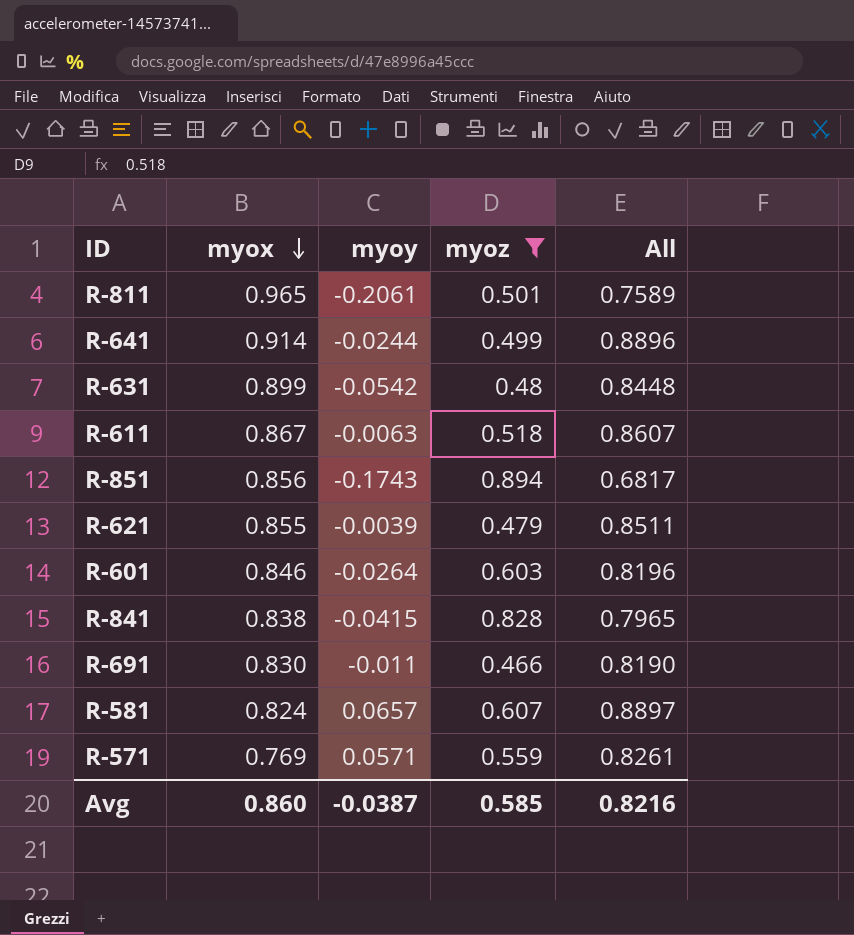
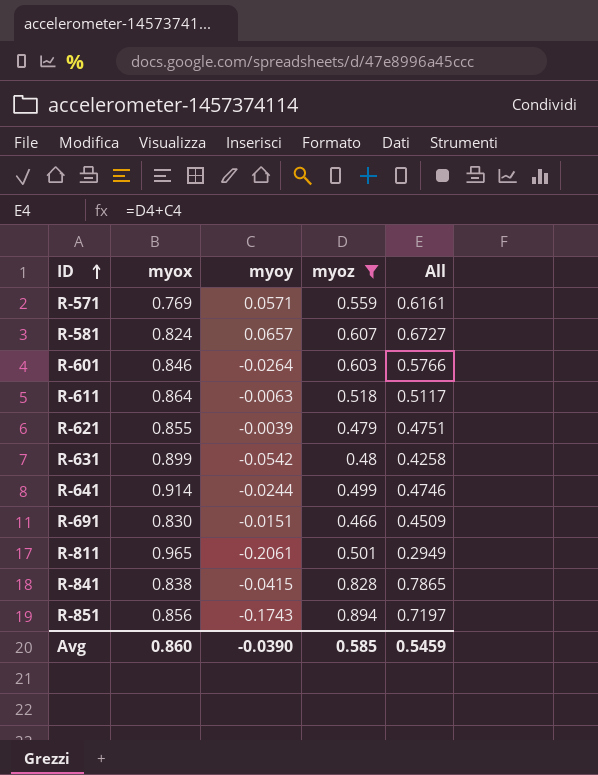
row order: myox descending -> ID ascending
column All | formula: [myox] + [myoy] -> [myoy] + [myoz]
R-611 | myox: 0.867 -> 0.864
R-691 | myoy: -0.011 -> -0.0151
Avg | myoy: -0.0387 -> -0.0390
Avg | All: 0.8216 -> 0.5459

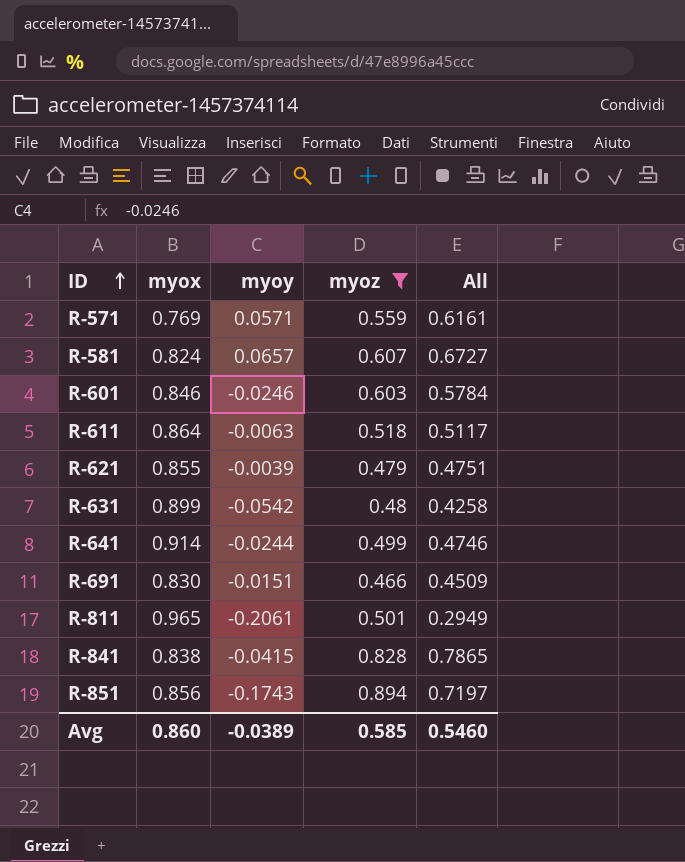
R-601 | myoy: -0.0264 -> -0.0246
R-601 | All: 0.5766 -> 0.5784
Avg | myoy: -0.0390 -> -0.0389
Avg | All: 0.5459 -> 0.5460

